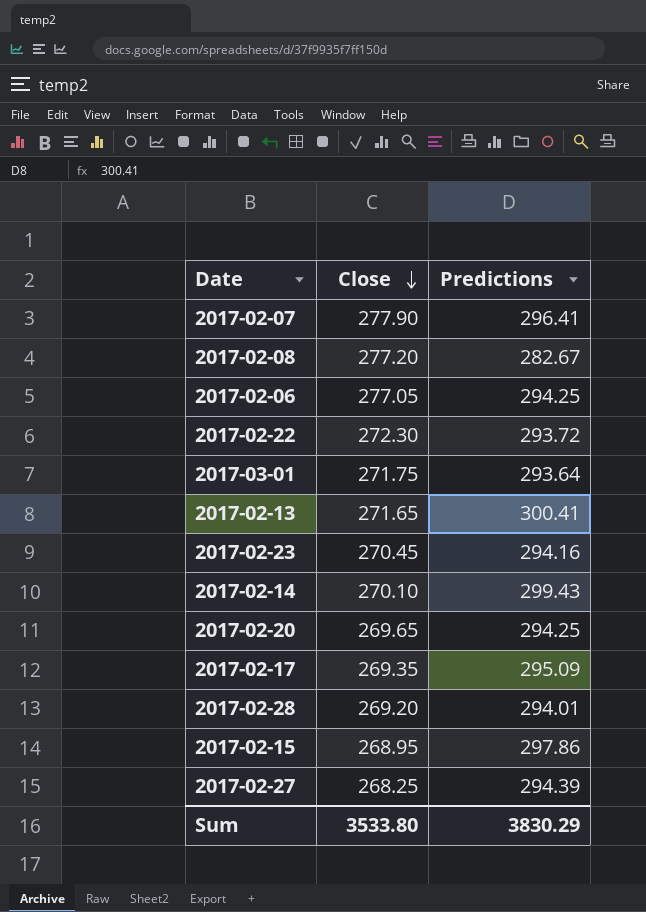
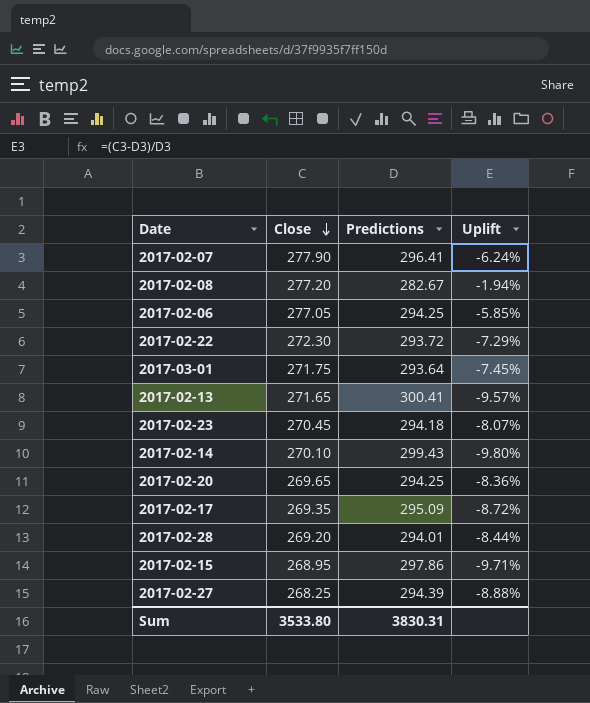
column Uplift | formula: none -> ([Close] - [Predictions]) / [Predictions]
2017-02-23 | Predictions: 294.16 -> 294.18
Sum | Predictions: 3830.29 -> 3830.31

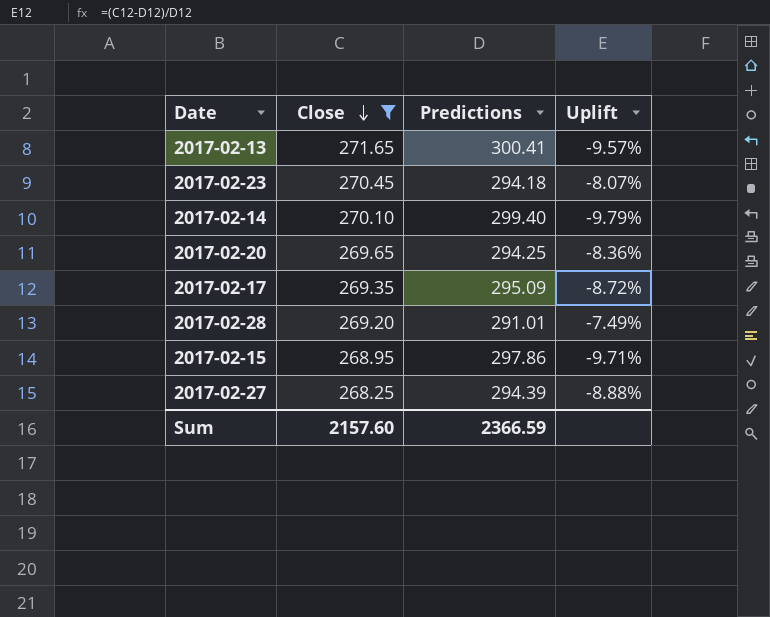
filter: none -> Close <= 271.65
2017-02-14 | Predictions: 299.43 -> 299.40
2017-02-14 | Uplift: -9.80% -> -9.79%
2017-02-28 | Predictions: 294.01 -> 291.01
2017-02-28 | Uplift: -8.44% -> -7.49%
Sum | Close: 3533.80 -> 2157.60
Sum | Predictions: 3830.31 -> 2366.59

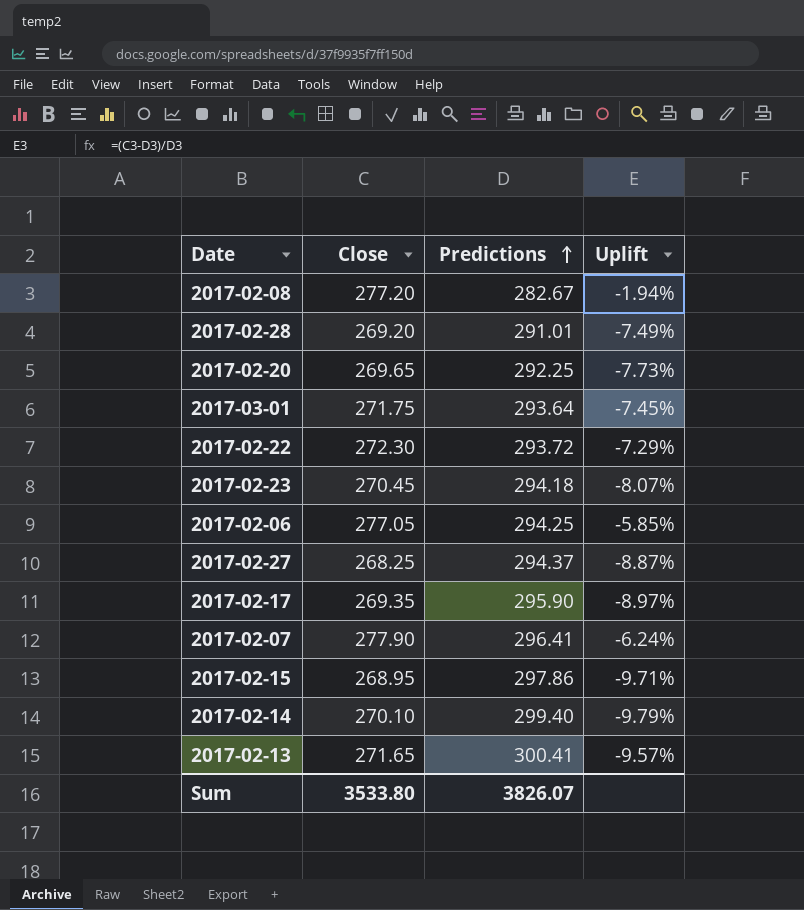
filter: Close <= 271.65 -> none
row order: Close descending -> Predictions ascending
2017-02-20 | Predictions: 294.25 -> 292.25
2017-02-20 | Uplift: -8.36% -> -7.73%
2017-02-27 | Predictions: 294.39 -> 294.37
2017-02-27 | Uplift: -8.88% -> -8.87%
2017-02-17 | Predictions: 295.09 -> 295.90
2017-02-17 | Uplift: -8.72% -> -8.97%
Sum | Close: 2157.60 -> 3533.80
Sum | Predictions: 2366.59 -> 3826.07

